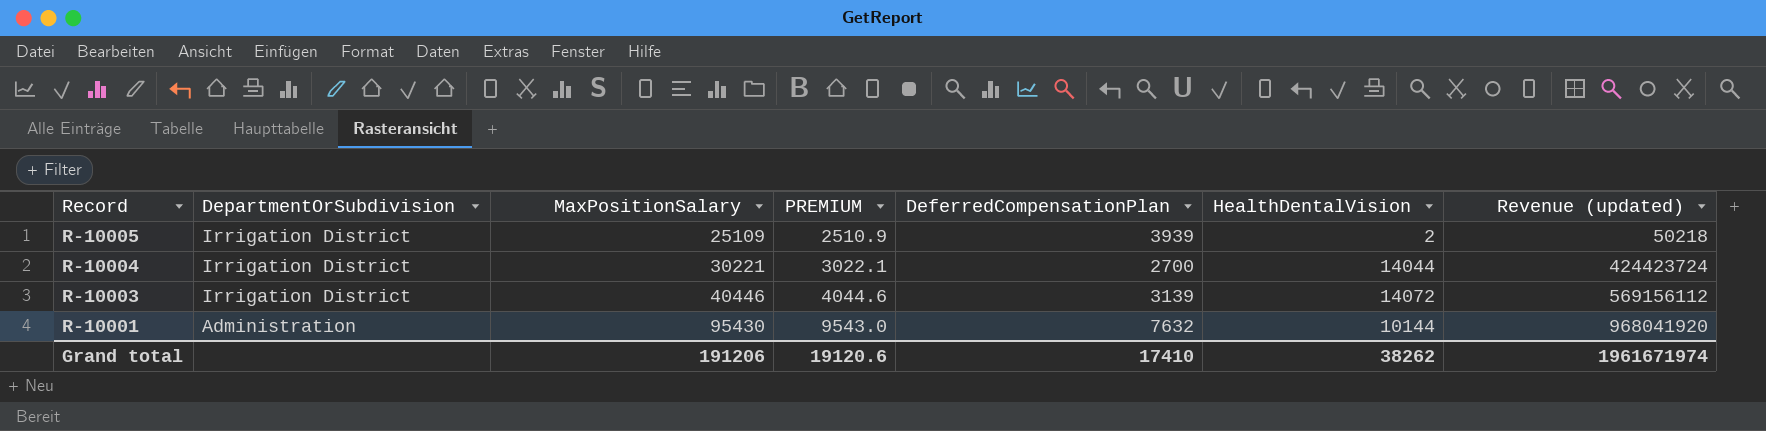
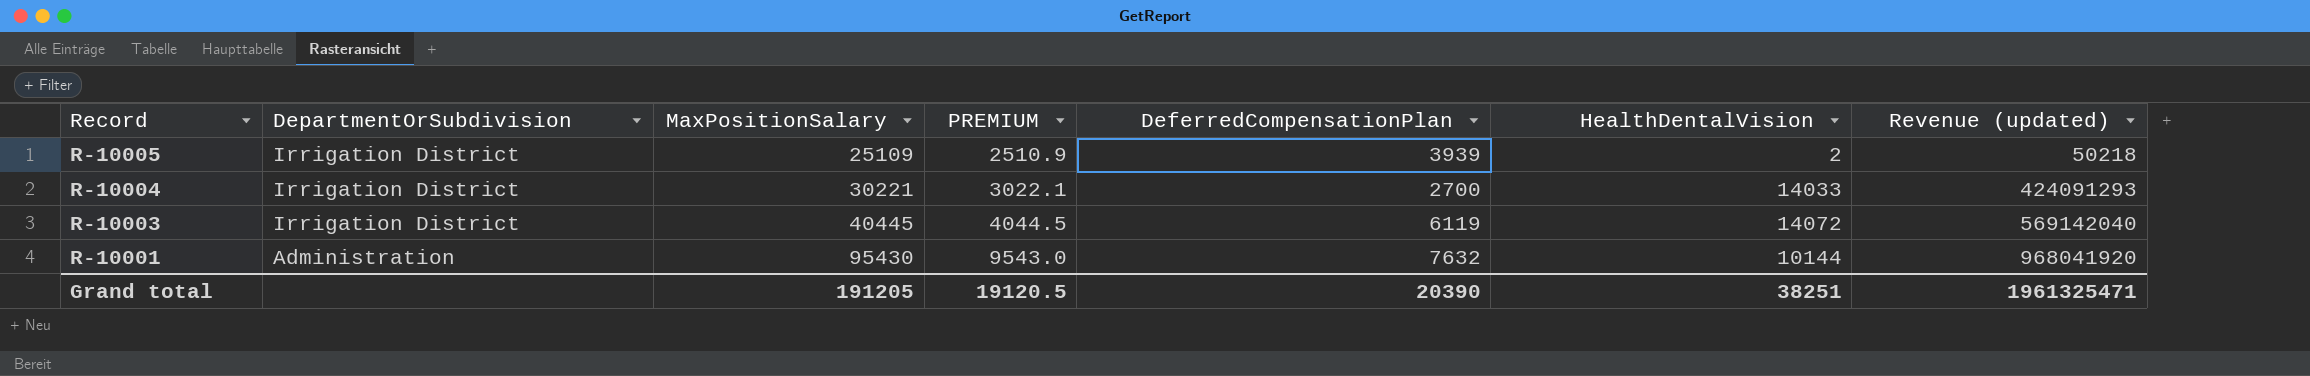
R-10004 | HealthDentalVision: 14044 -> 14033
R-10004 | Revenue (updated): 424423724 -> 424091293
R-10003 | MaxPositionSalary: 40446 -> 40445
R-10003 | PREMIUM: 4044.6 -> 4044.5
R-10003 | DeferredCompensationPlan: 3139 -> 6119
R-10003 | Revenue (updated): 569156112 -> 569142040
Grand total | MaxPositionSalary: 191206 -> 191205
Grand total | PREMIUM: 19120.6 -> 19120.5
Grand total | DeferredCompensationPlan: 17410 -> 20390
Grand total | HealthDentalVision: 38262 -> 38251
Grand total | Revenue (updated): 1961671974 -> 1961325471

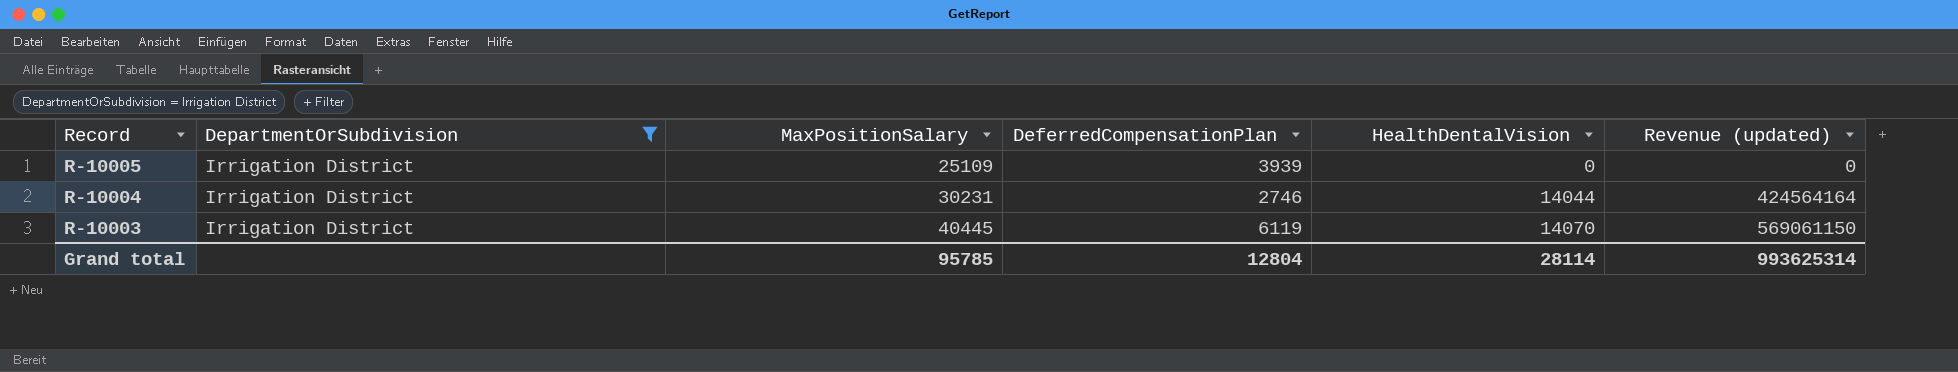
filter: none -> DepartmentOrSubdivision = Irrigation District
column PREMIUM | formula: [MaxPositionSalary] * 0.1 -> none
R-10005 | HealthDentalVision: 2 -> 0
R-10005 | Revenue (updated): 50218 -> 0
R-10004 | MaxPositionSalary: 30221 -> 30231
R-10004 | DeferredCompensationPlan: 2700 -> 2746
R-10004 | HealthDentalVision: 14033 -> 14044
R-10004 | Revenue (updated): 424091293 -> 424564164
R-10003 | HealthDentalVision: 14072 -> 14070
R-10003 | Revenue (updated): 569142040 -> 569061150
Grand total | MaxPositionSalary: 191205 -> 95785
Grand total | DeferredCompensationPlan: 20390 -> 12804
Grand total | HealthDentalVision: 38251 -> 28114
Grand total | Revenue (updated): 1961325471 -> 993625314

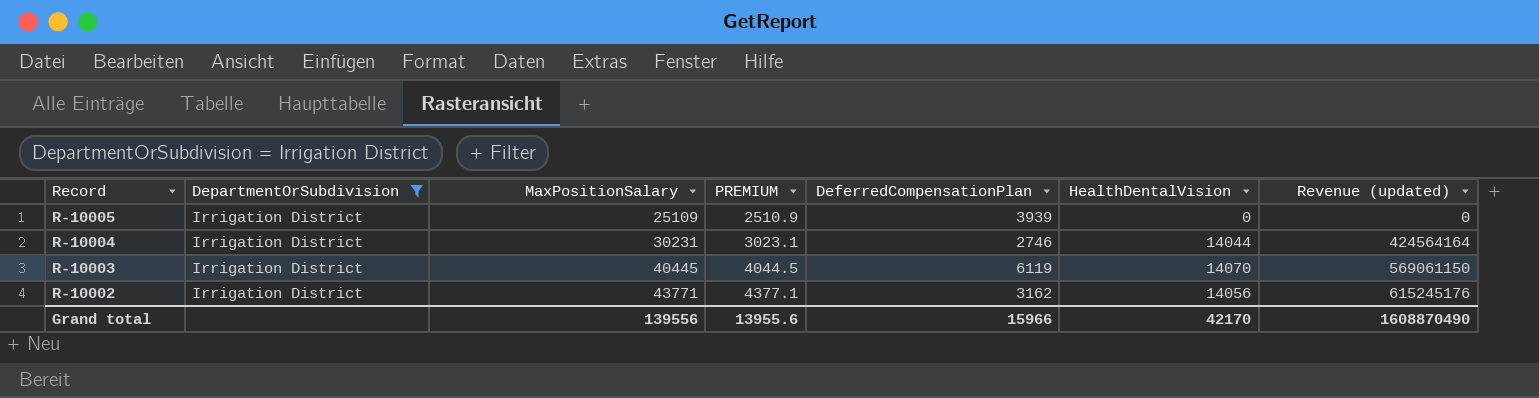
column PREMIUM | formula: none -> [MaxPositionSalary] * 0.1
row R-10002: none -> Irrigation District | 43771 | 4377.1 | 3162 | 14056 | 615245176
Grand total | MaxPositionSalary: 95785 -> 139556
Grand total | DeferredCompensationPlan: 12804 -> 15966
Grand total | HealthDentalVision: 28114 -> 42170
Grand total | Revenue (updated): 993625314 -> 1608870490

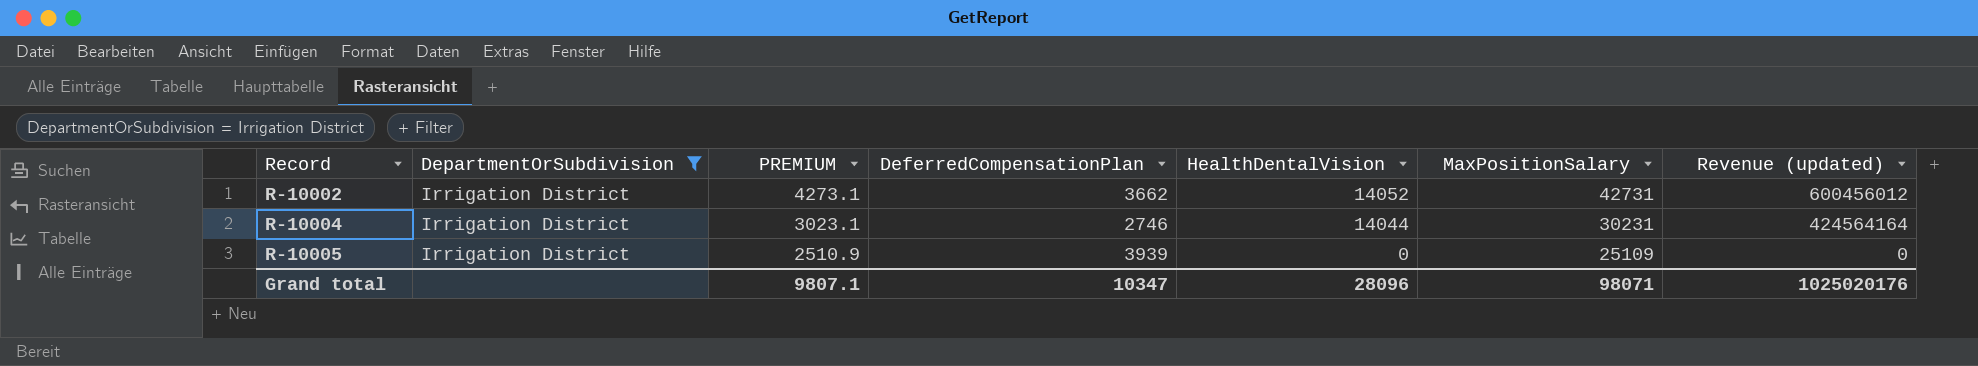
row order: Record descending -> Record ascending
column MaxPositionSalary | position: 3 -> 6
row R-10003: Irrigation District | 40445 | 4044.5 | 6119 | 14070 | 569061150 -> none
R-10002 | PREMIUM: 4377.1 -> 4273.1
R-10002 | DeferredCompensationPlan: 3162 -> 3662
R-10002 | HealthDentalVision: 14056 -> 14052
R-10002 | MaxPositionSalary: 43771 -> 42731
R-10002 | Revenue (updated): 615245176 -> 600456012
Grand total | PREMIUM: 13955.6 -> 9807.1
Grand total | DeferredCompensationPlan: 15966 -> 10347
Grand total | HealthDentalVision: 42170 -> 28096
Grand total | MaxPositionSalary: 139556 -> 98071
Grand total | Revenue (updated): 1608870490 -> 1025020176

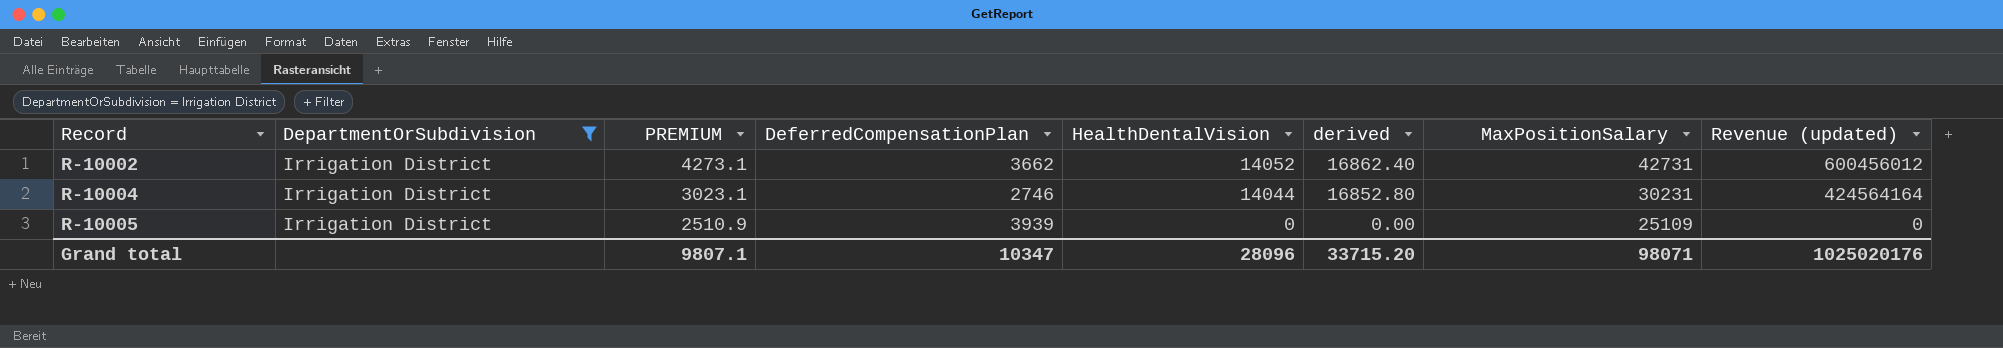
column derived | formula: none -> [HealthDentalVision] * 1.2

